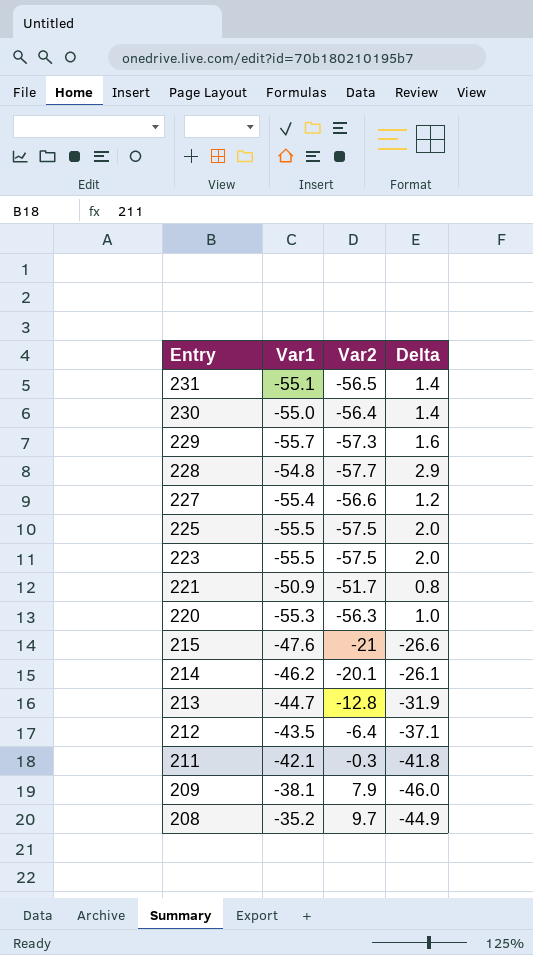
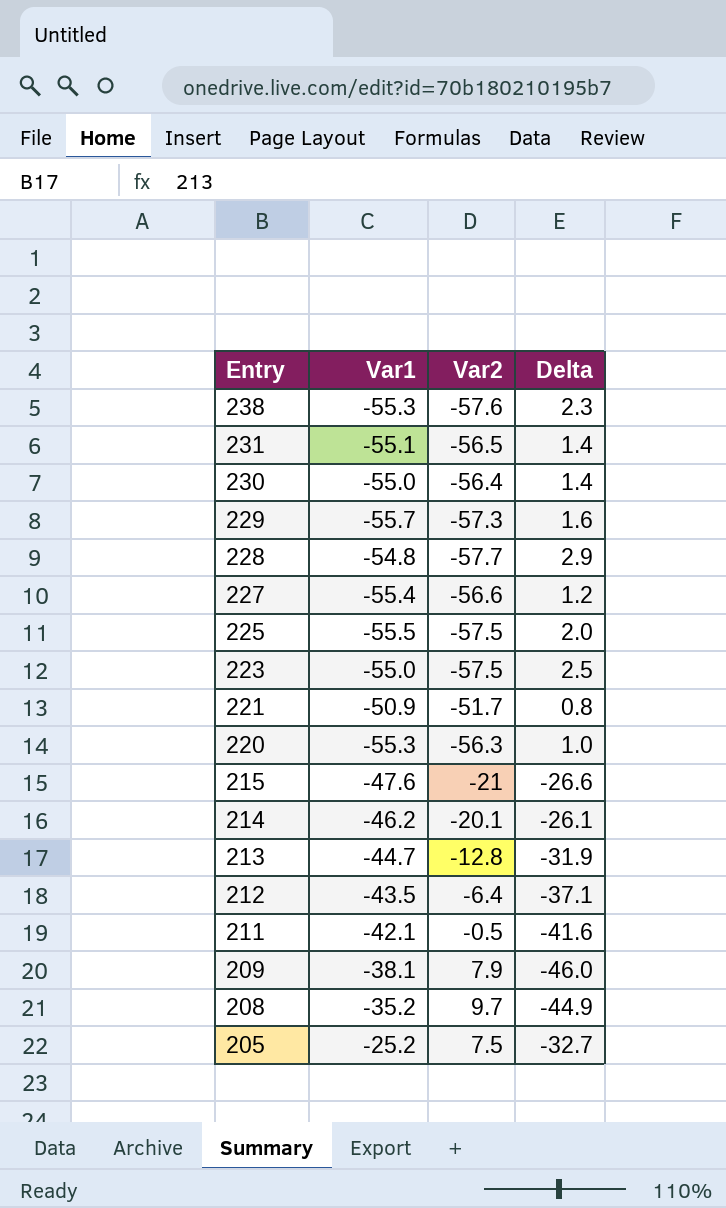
row 238: none -> -55.3 | -57.6 | 2.3
223 | Var1: -55.5 -> -55.0
223 | Delta: 2.0 -> 2.5
211 | Var2: -0.3 -> -0.5
211 | Delta: -41.8 -> -41.6
row 205: none -> -25.2 | 7.5 | -32.7

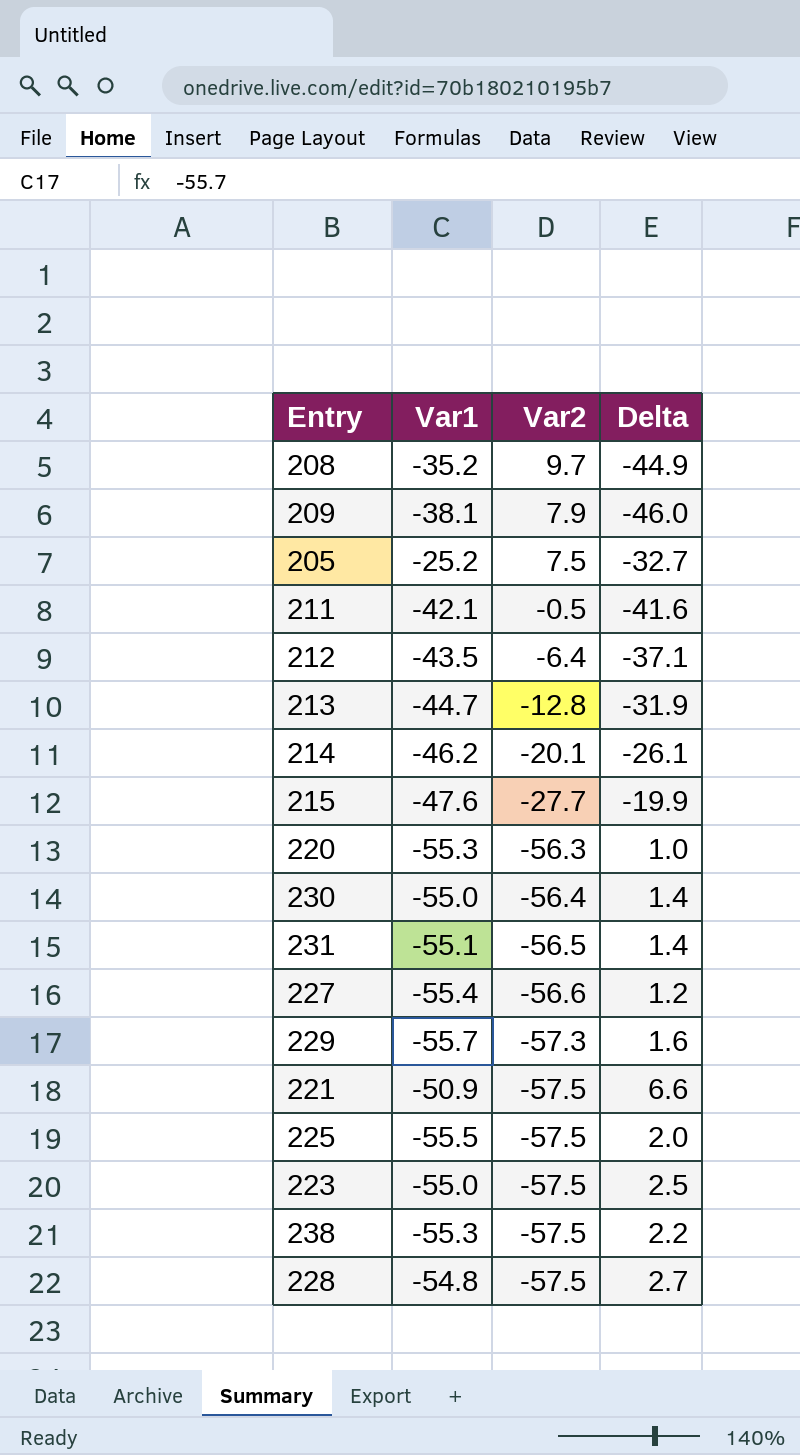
row order: Entry descending -> Var2 descending
215 | Var2: -21 -> -27.7
215 | Delta: -26.6 -> -19.9
221 | Var2: -51.7 -> -57.5
221 | Delta: 0.8 -> 6.6
238 | Var2: -57.6 -> -57.5
238 | Delta: 2.3 -> 2.2
228 | Var2: -57.7 -> -57.5
228 | Delta: 2.9 -> 2.7

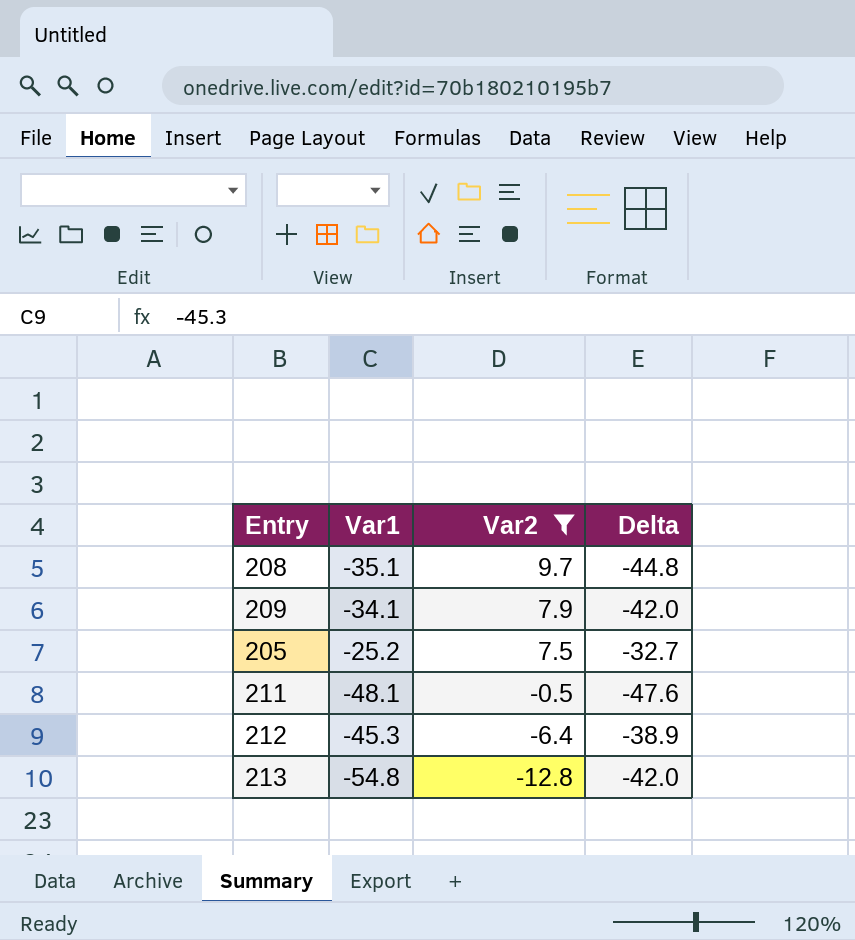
filter: none -> Var2 >= -12.8
208 | Var1: -35.2 -> -35.1
208 | Delta: -44.9 -> -44.8
209 | Var1: -38.1 -> -34.1
209 | Delta: -46.0 -> -42.0
211 | Var1: -42.1 -> -48.1
211 | Delta: -41.6 -> -47.6
212 | Var1: -43.5 -> -45.3
212 | Delta: -37.1 -> -38.9
213 | Var1: -44.7 -> -54.8
213 | Delta: -31.9 -> -42.0

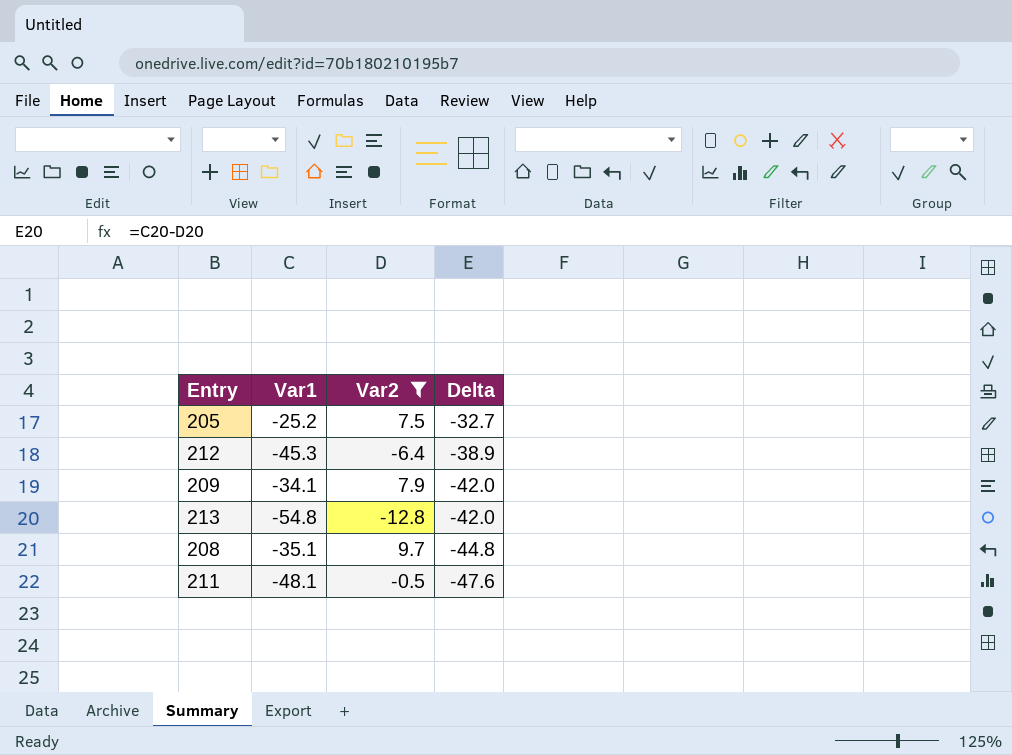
row order: Var2 descending -> Delta descending

